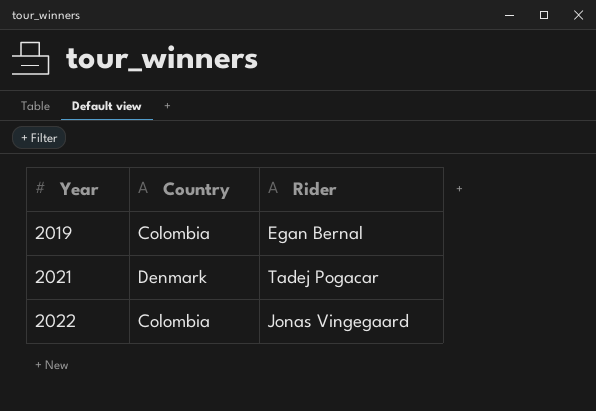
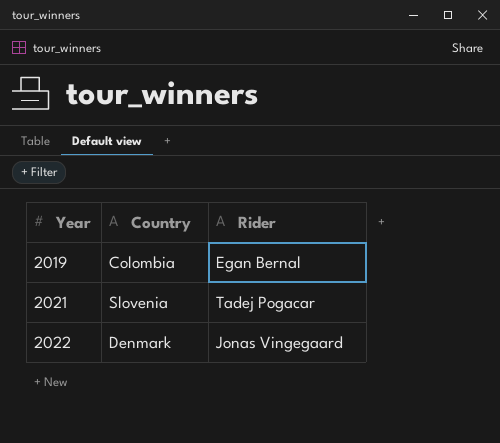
2021 | Country: Denmark -> Slovenia
2022 | Country: Colombia -> Denmark

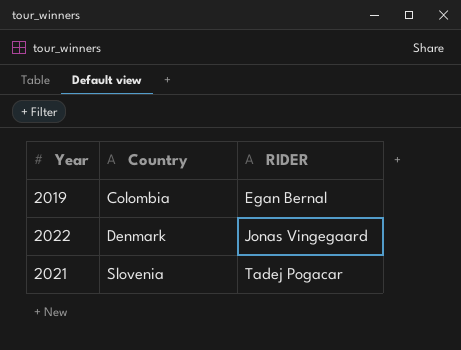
row order: Year ascending -> Country ascending
column name: Rider -> RIDER

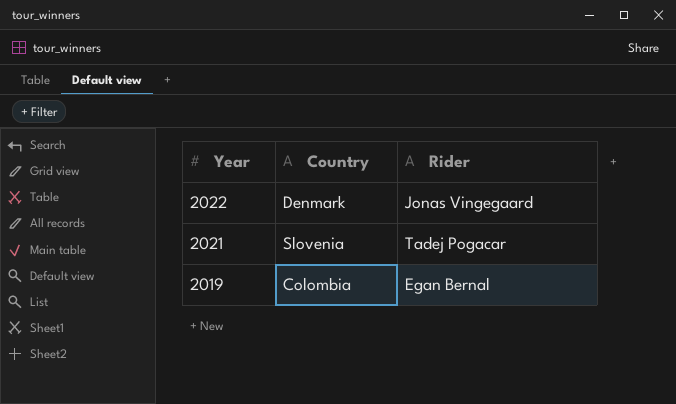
row order: Country ascending -> Year descending
column name: RIDER -> Rider

